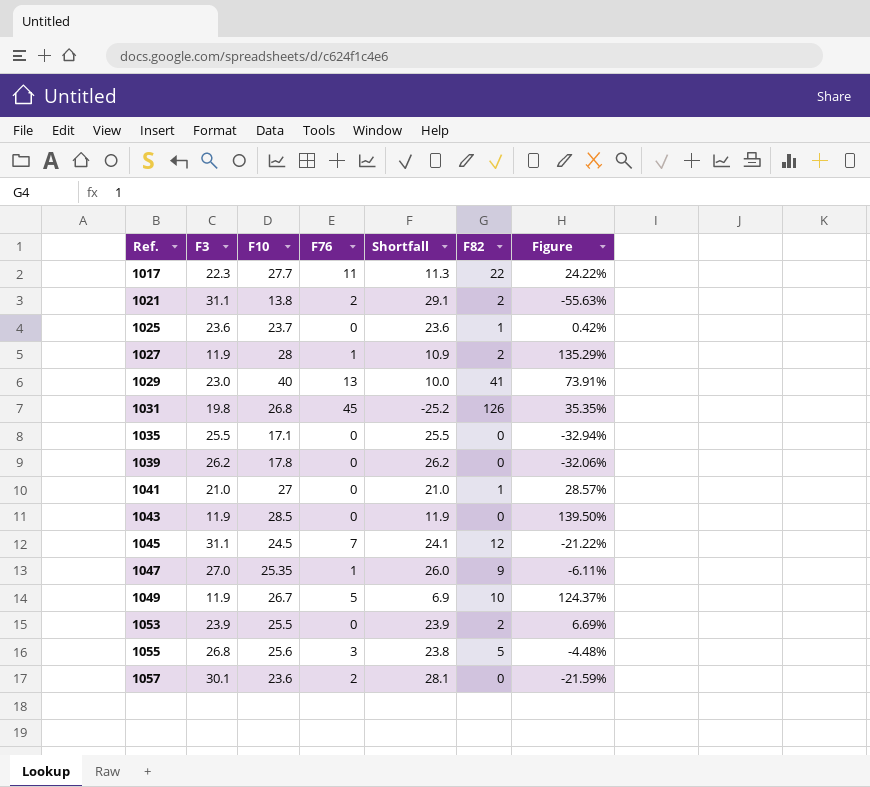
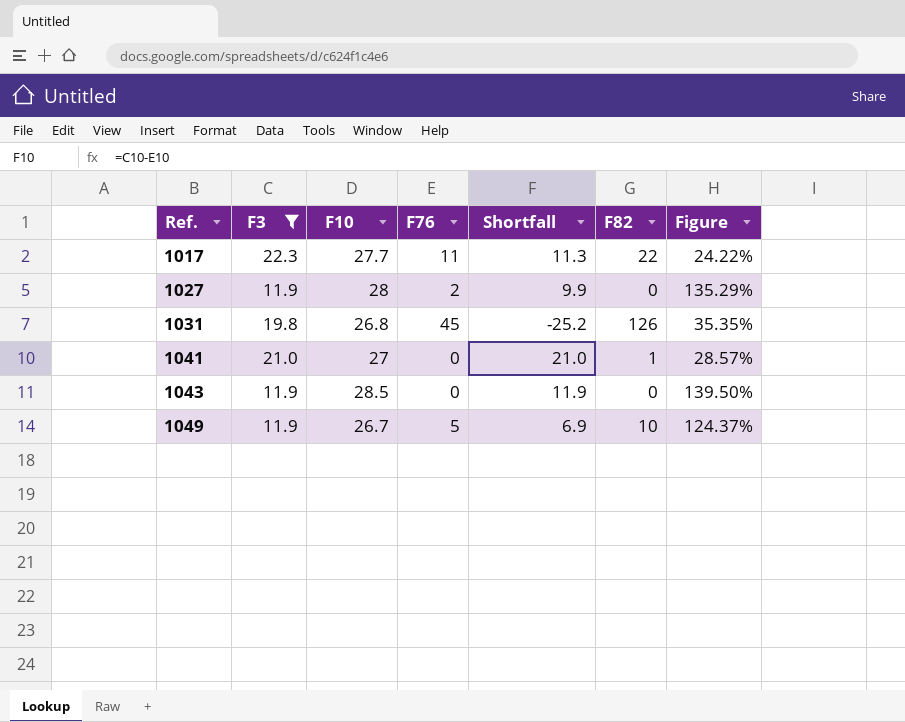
filter: none -> F3 <= 22.3
1027 | F76: 1 -> 2
1027 | Shortfall: 10.9 -> 9.9
1027 | F82: 2 -> 0

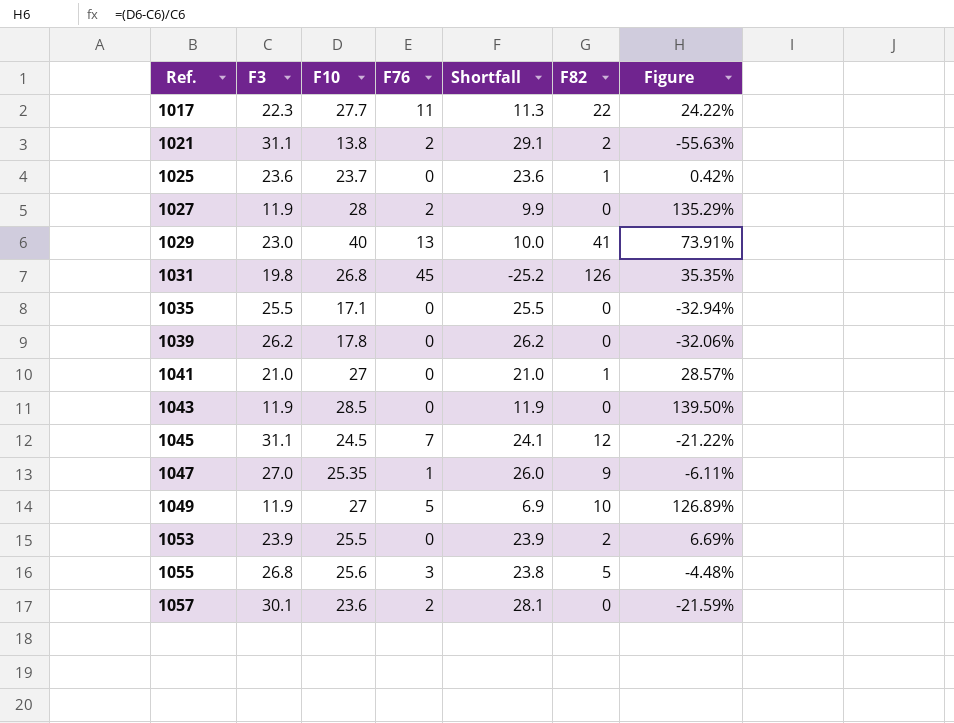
filter: F3 <= 22.3 -> none
1049 | F10: 26.7 -> 27
1049 | Figure: 124.37% -> 126.89%

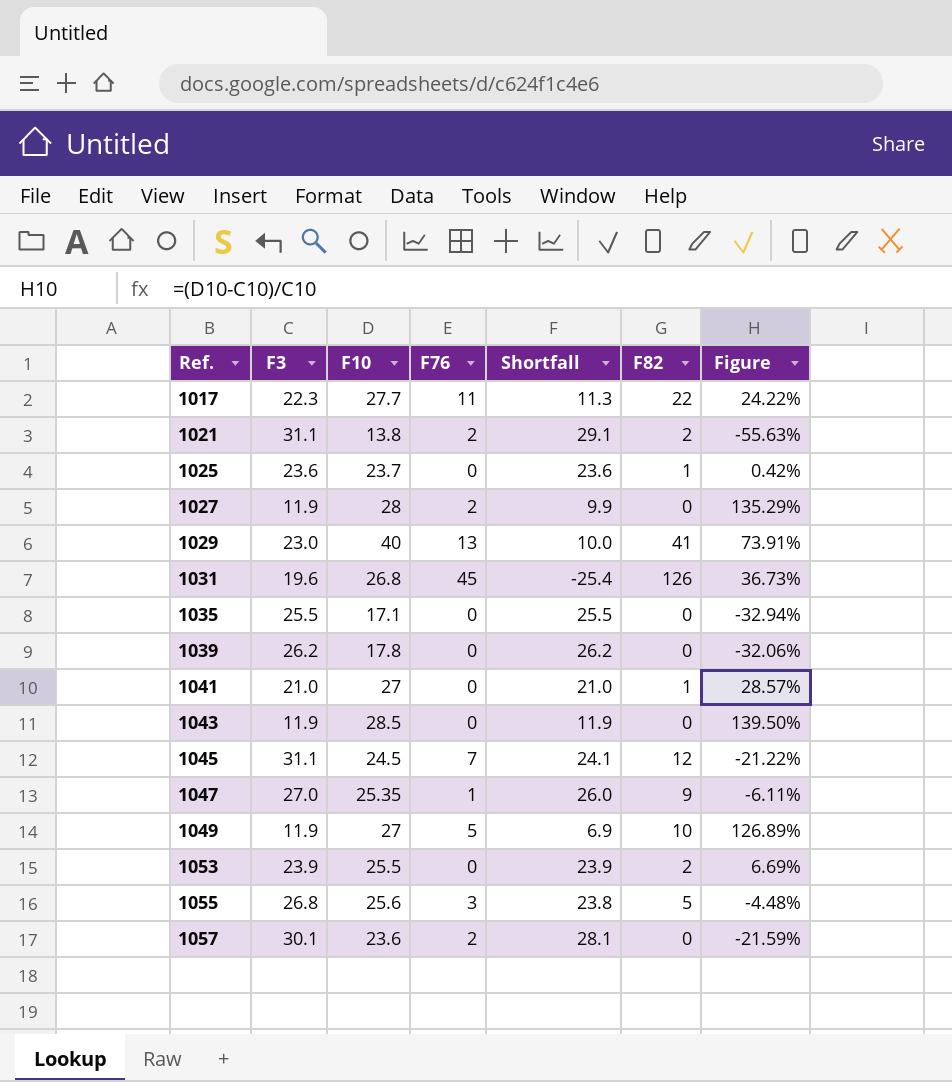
1031 | F3: 19.8 -> 19.6
1031 | Shortfall: -25.2 -> -25.4
1031 | Figure: 35.35% -> 36.73%

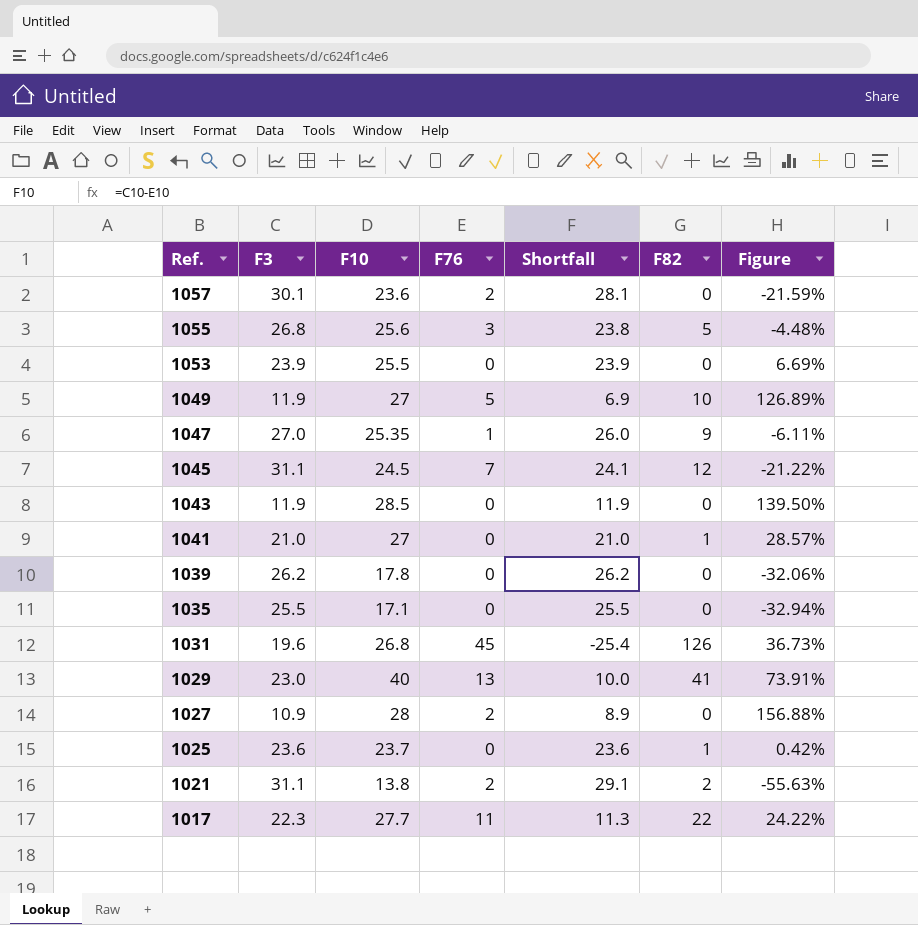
row order: Ref. ascending -> Ref. descending
1053 | F82: 2 -> 0
1027 | F3: 11.9 -> 10.9
1027 | Shortfall: 9.9 -> 8.9
1027 | Figure: 135.29% -> 156.88%

